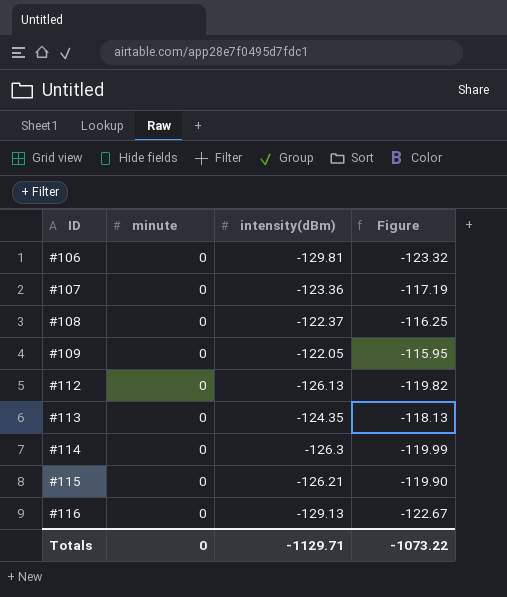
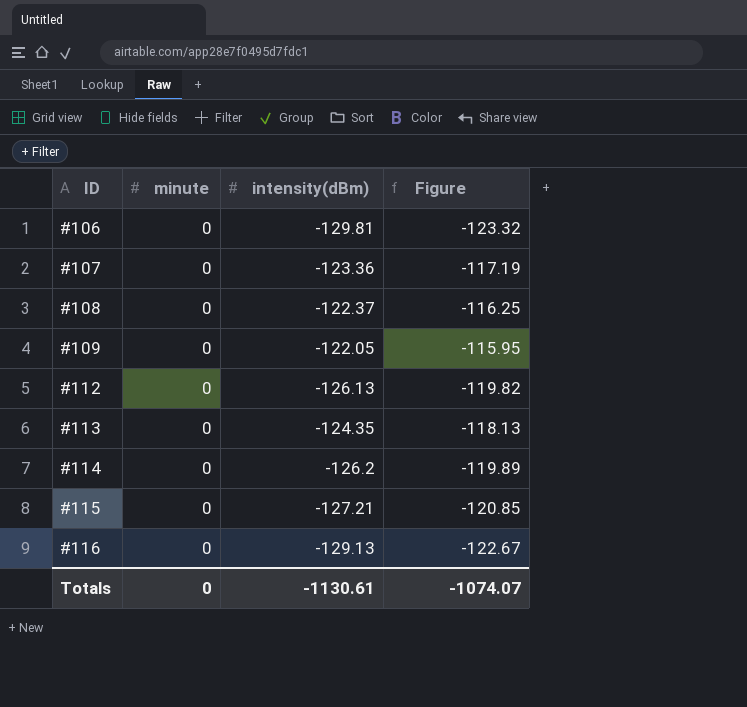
#114 | intensity(dBm): -126.3 -> -126.2
#114 | Figure: -119.99 -> -119.89
#115 | intensity(dBm): -126.21 -> -127.21
#115 | Figure: -119.90 -> -120.85
Totals | intensity(dBm): -1129.71 -> -1130.61
Totals | Figure: -1073.22 -> -1074.07

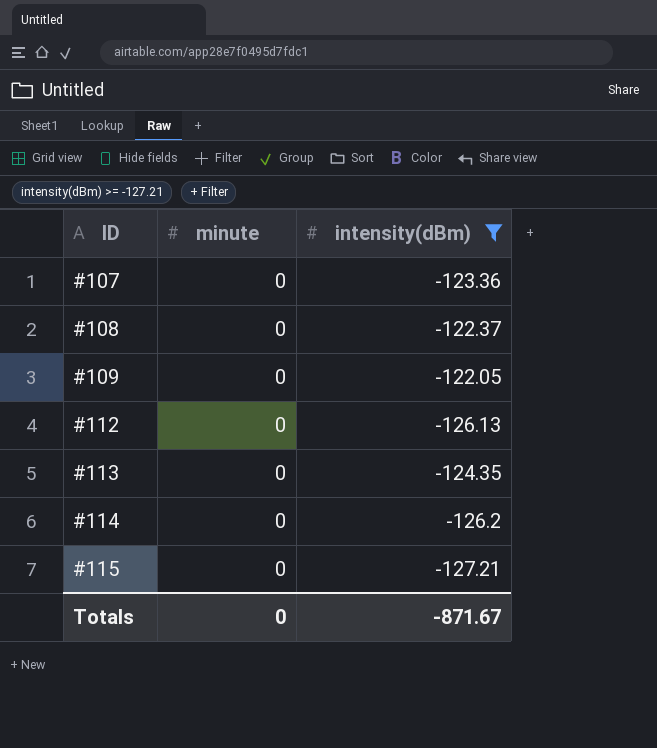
filter: none -> intensity(dBm) >= -127.21
column Figure | formula: [intensity(dBm)] * 0.95 -> none
Totals | intensity(dBm): -1130.61 -> -871.67

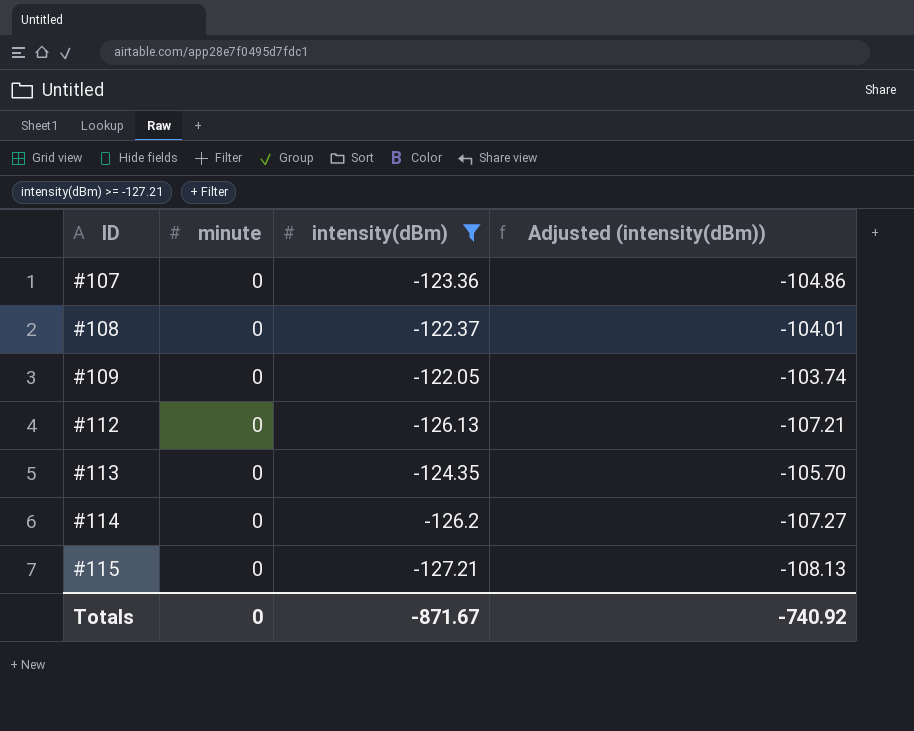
column Adjusted (intensity(dBm)) | formula: none -> [intensity(dBm)] * 0.85

